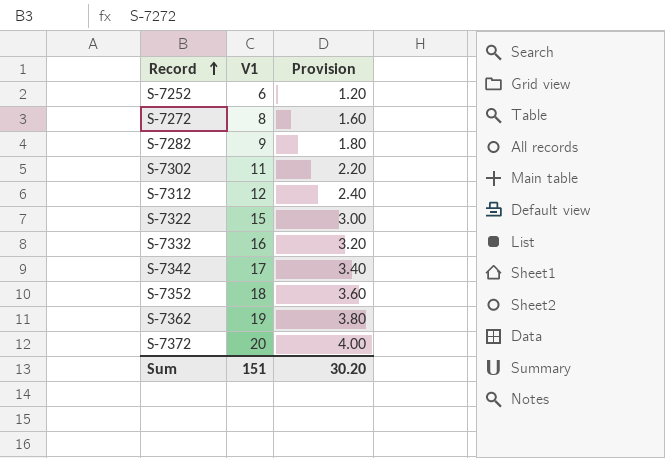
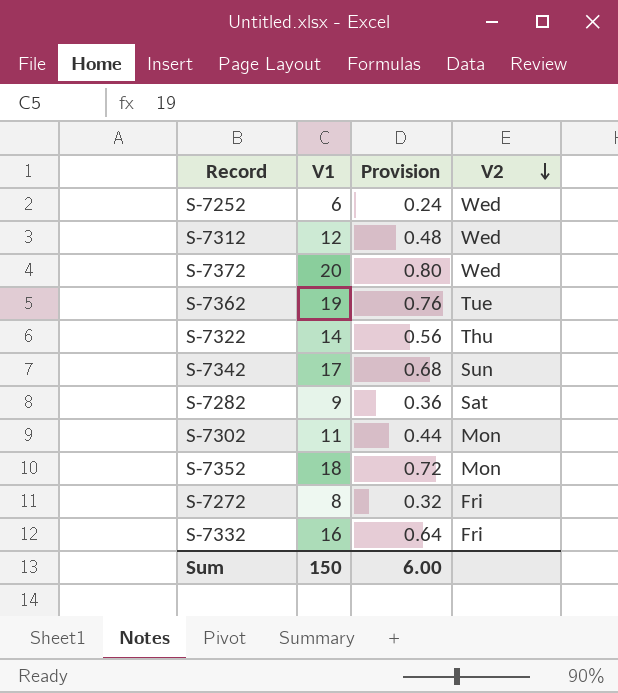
row order: Record ascending -> V2 descending
column Provision | formula: [V1] * 0.2 -> [V1] * 0.04
column V2 | position: none -> 4
S-7322 | V1: 15 -> 14
Sum | V1: 151 -> 150
Sum | Provision: 30.20 -> 6.00

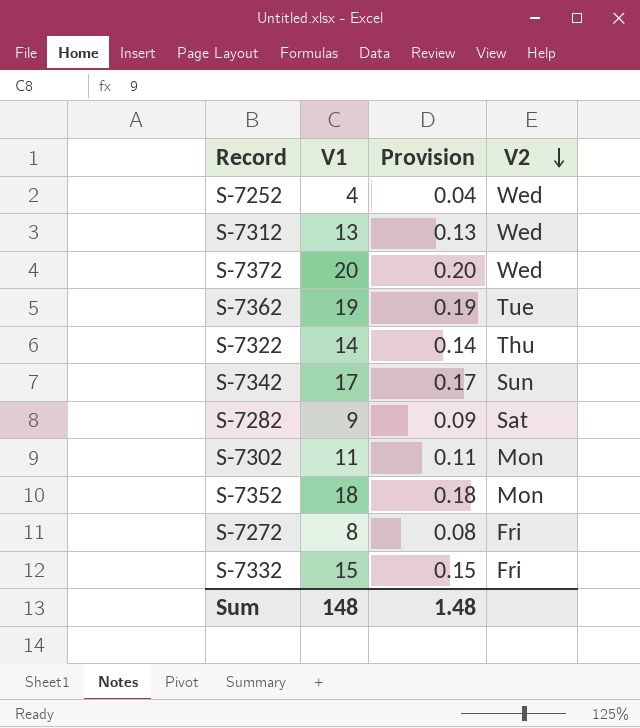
column Provision | formula: [V1] * 0.04 -> [V1] * 0.01
S-7252 | V1: 6 -> 4
S-7312 | V1: 12 -> 13
S-7332 | V1: 16 -> 15
Sum | V1: 150 -> 148
Sum | Provision: 6.00 -> 1.48

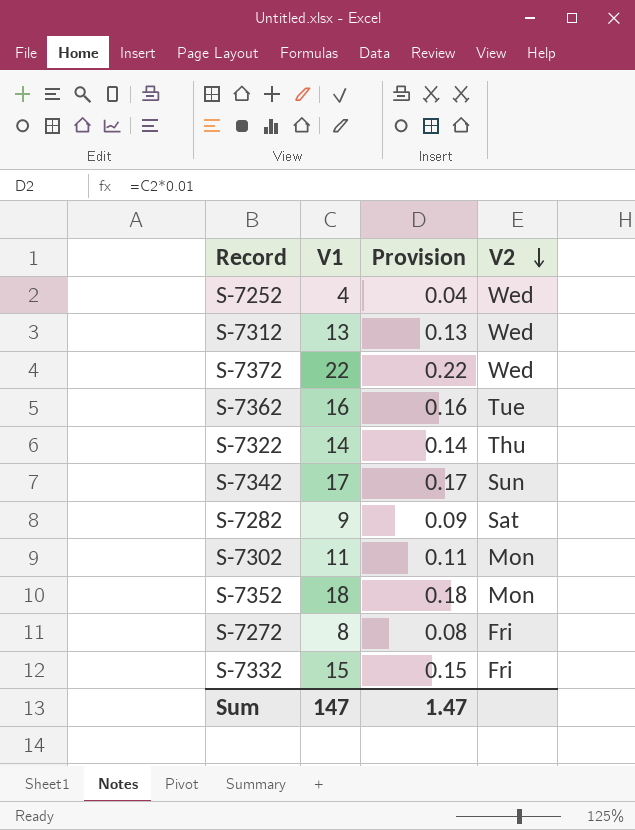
S-7372 | V1: 20 -> 22
S-7372 | Provision: 0.20 -> 0.22
S-7362 | V1: 19 -> 16
S-7362 | Provision: 0.19 -> 0.16
Sum | V1: 148 -> 147
Sum | Provision: 1.48 -> 1.47

